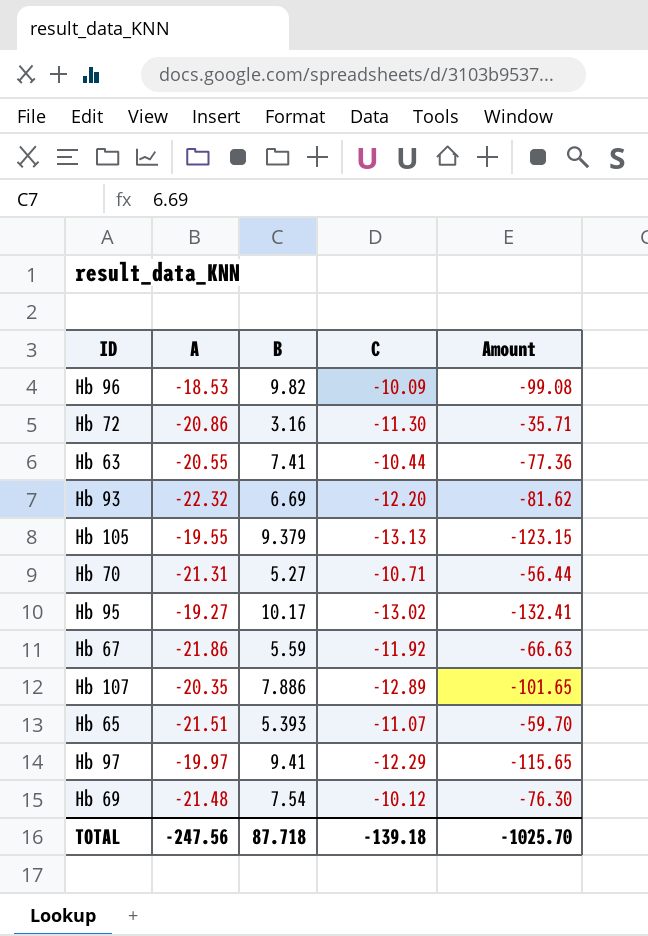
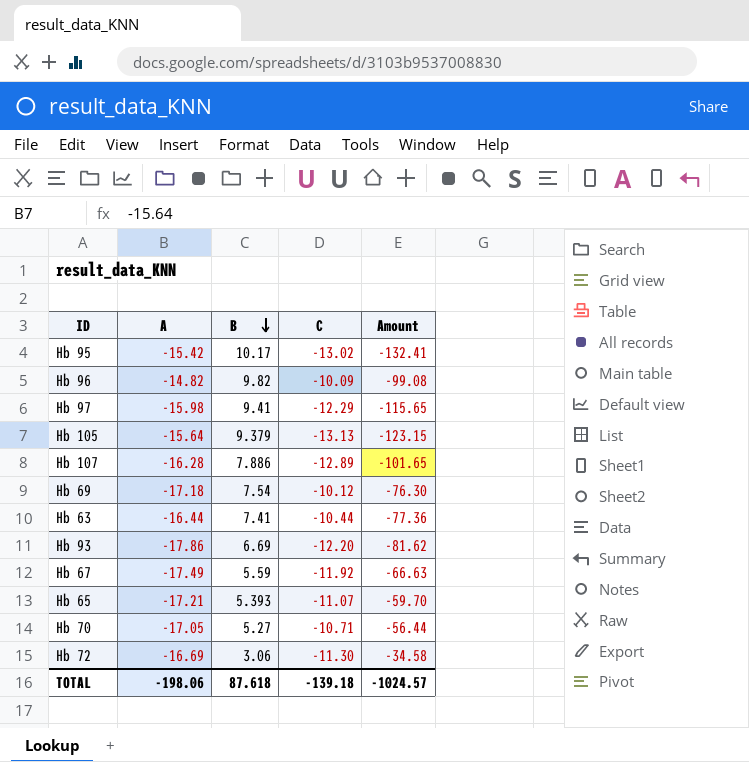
row order: none -> B descending
Hb 95 | A: -19.27 -> -15.42
Hb 96 | A: -18.53 -> -14.82
Hb 97 | A: -19.97 -> -15.98
Hb 105 | A: -19.55 -> -15.64
Hb 107 | A: -20.35 -> -16.28
Hb 69 | A: -21.48 -> -17.18
Hb 63 | A: -20.55 -> -16.44
Hb 93 | A: -22.32 -> -17.86
Hb 67 | A: -21.86 -> -17.49
Hb 65 | A: -21.51 -> -17.21
Hb 70 | A: -21.31 -> -17.05
Hb 72 | A: -20.86 -> -16.69
Hb 72 | B: 3.16 -> 3.06
Hb 72 | Amount: -35.71 -> -34.58
TOTAL | A: -247.56 -> -198.06
TOTAL | B: 87.718 -> 87.618
TOTAL | Amount: -1025.70 -> -1024.57

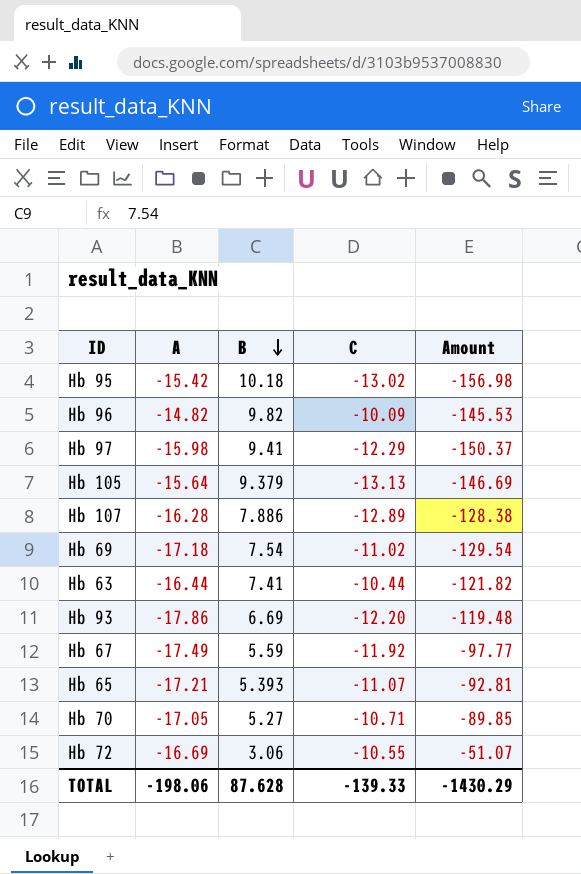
column Amount | formula: [B] * [C] -> [A] * [B]
Hb 95 | B: 10.17 -> 10.18
Hb 69 | C: -10.12 -> -11.02
Hb 72 | C: -11.30 -> -10.55
TOTAL | B: 87.618 -> 87.628
TOTAL | C: -139.18 -> -139.33
TOTAL | Amount: -1024.57 -> -1430.29

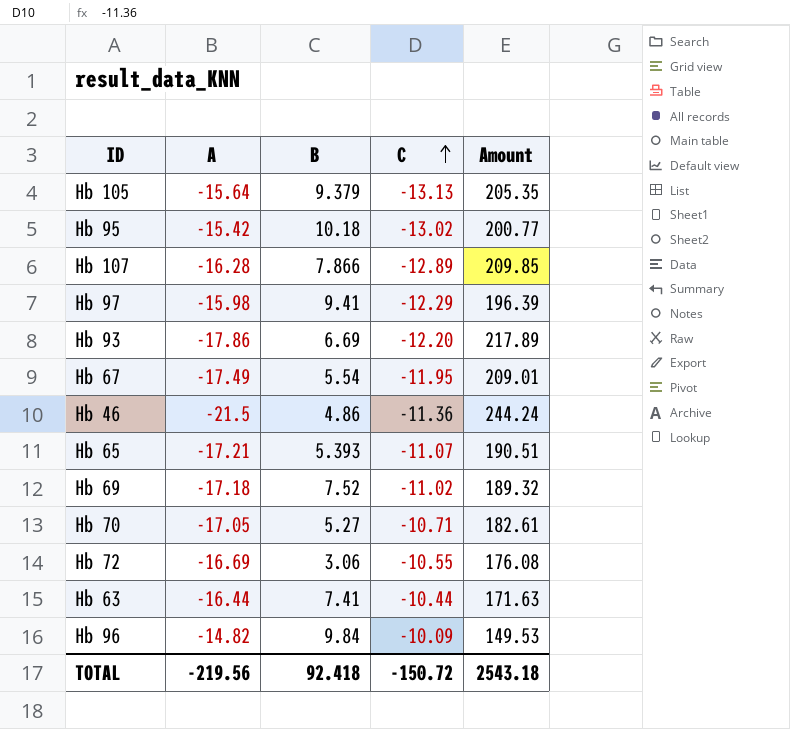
row order: B descending -> C ascending
column Amount | formula: [A] * [B] -> [A] * [C]
Hb 107 | B: 7.886 -> 7.866
Hb 67 | B: 5.59 -> 5.54
Hb 67 | C: -11.92 -> -11.95
row Hb 46: none -> -21.5 | 4.86 | -11.36 | 244.24
Hb 69 | B: 7.54 -> 7.52
Hb 96 | B: 9.82 -> 9.84
TOTAL | A: -198.06 -> -219.56
TOTAL | B: 87.628 -> 92.418
TOTAL | C: -139.33 -> -150.72
TOTAL | Amount: -1430.29 -> 2543.18

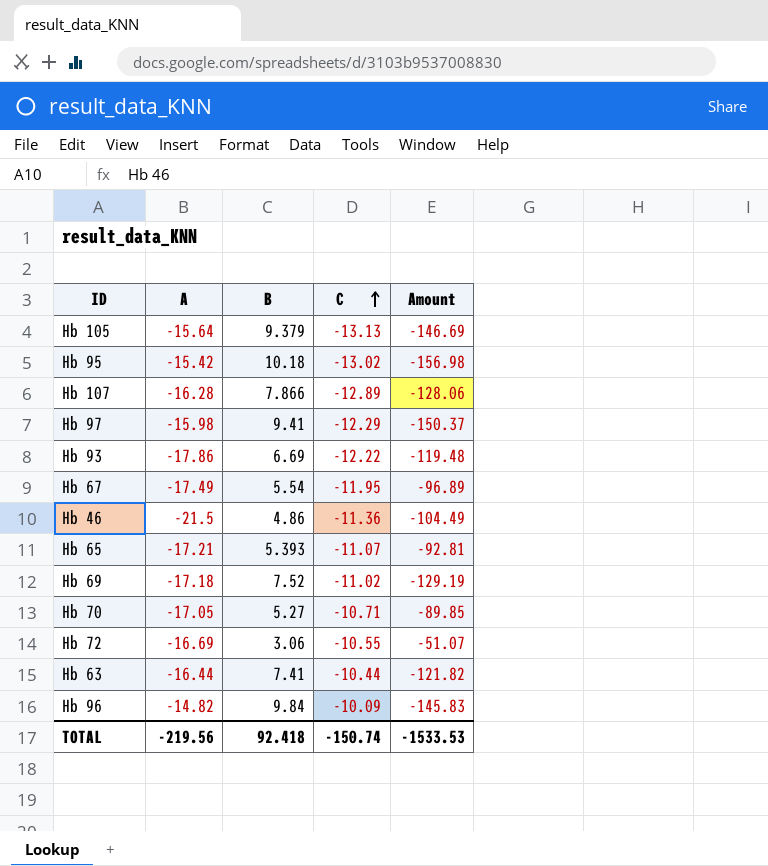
column Amount | formula: [A] * [C] -> [A] * [B]
Hb 93 | C: -12.20 -> -12.22
TOTAL | C: -150.72 -> -150.74
TOTAL | Amount: 2543.18 -> -1533.53

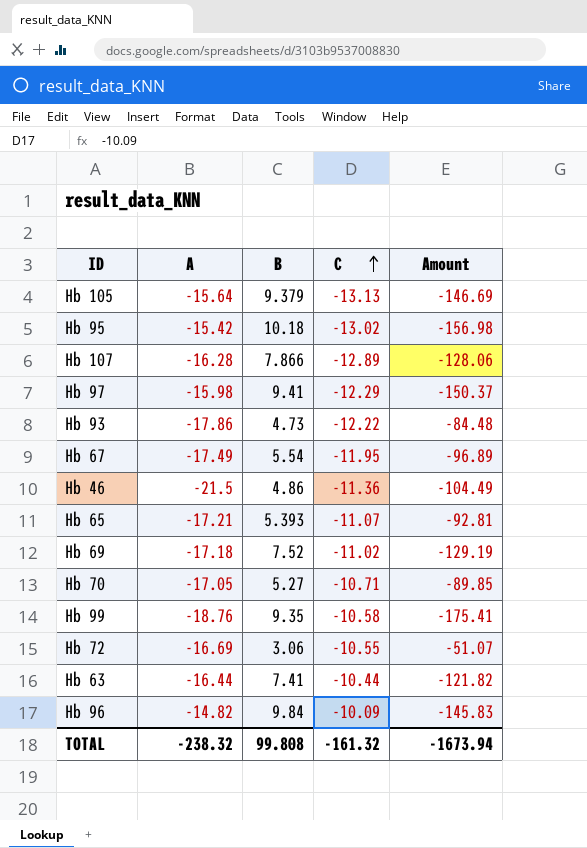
Hb 93 | B: 6.69 -> 4.73
Hb 93 | Amount: -119.48 -> -84.48
row Hb 99: none -> -18.76 | 9.35 | -10.58 | -175.41
TOTAL | A: -219.56 -> -238.32
TOTAL | B: 92.418 -> 99.808
TOTAL | C: -150.74 -> -161.32
TOTAL | Amount: -1533.53 -> -1673.94

